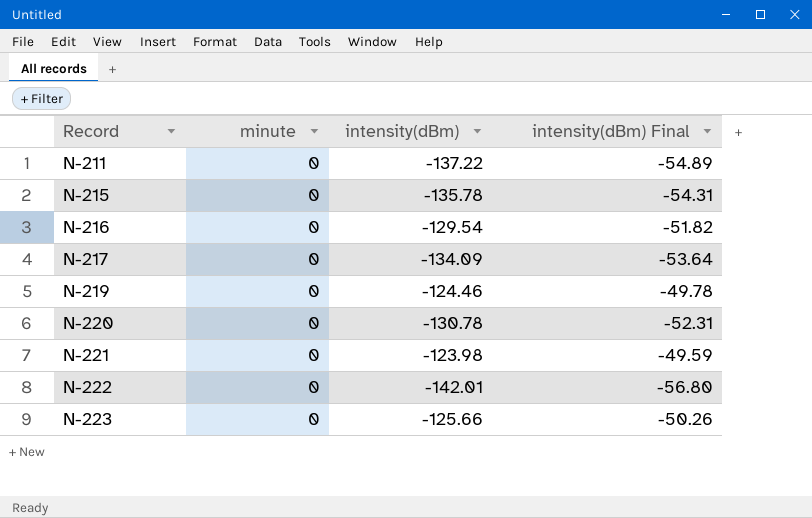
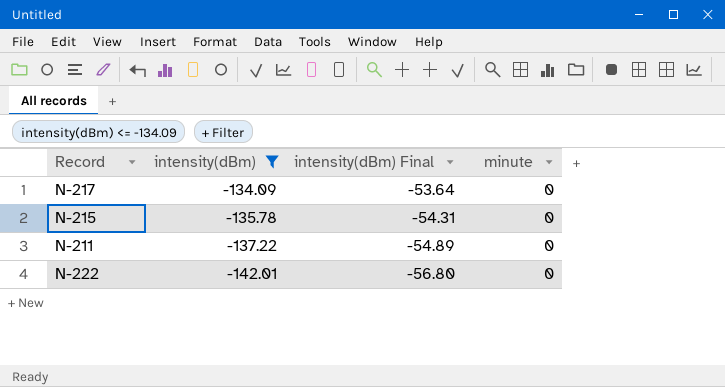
filter: none -> intensity(dBm) <= -134.09
row order: Record ascending -> intensity(dBm) descending
column minute | position: 2 -> 4

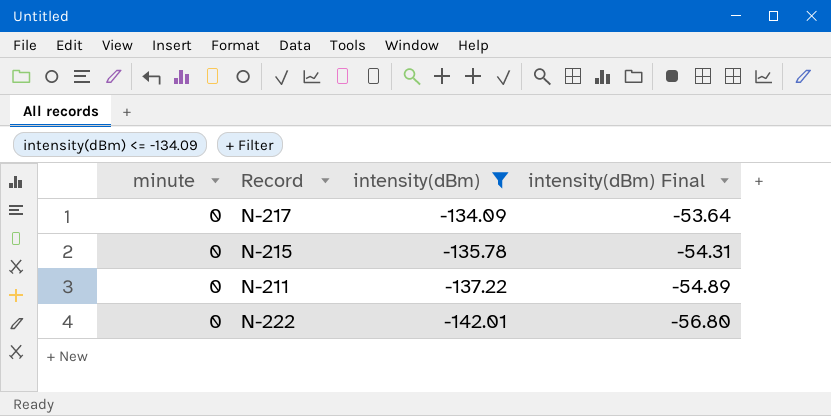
column minute | position: 4 -> 1

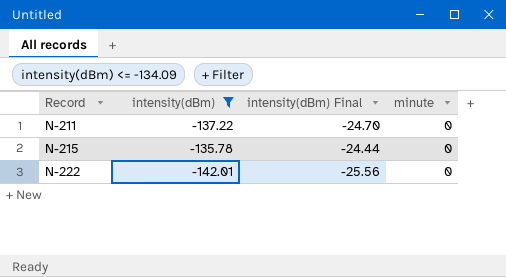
row order: intensity(dBm) descending -> Record ascending
column intensity(dBm) Final | formula: [intensity(dBm)] * 0.4 -> [intensity(dBm)] * 0.18
column minute | position: 1 -> 4
row N-217: 0 | -134.09 | -53.64 -> none

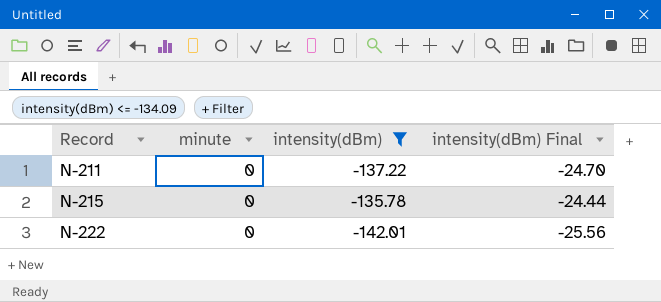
column minute | position: 4 -> 2

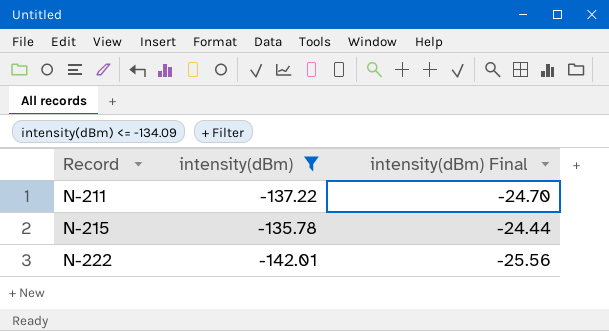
column minute | position: 2 -> none

